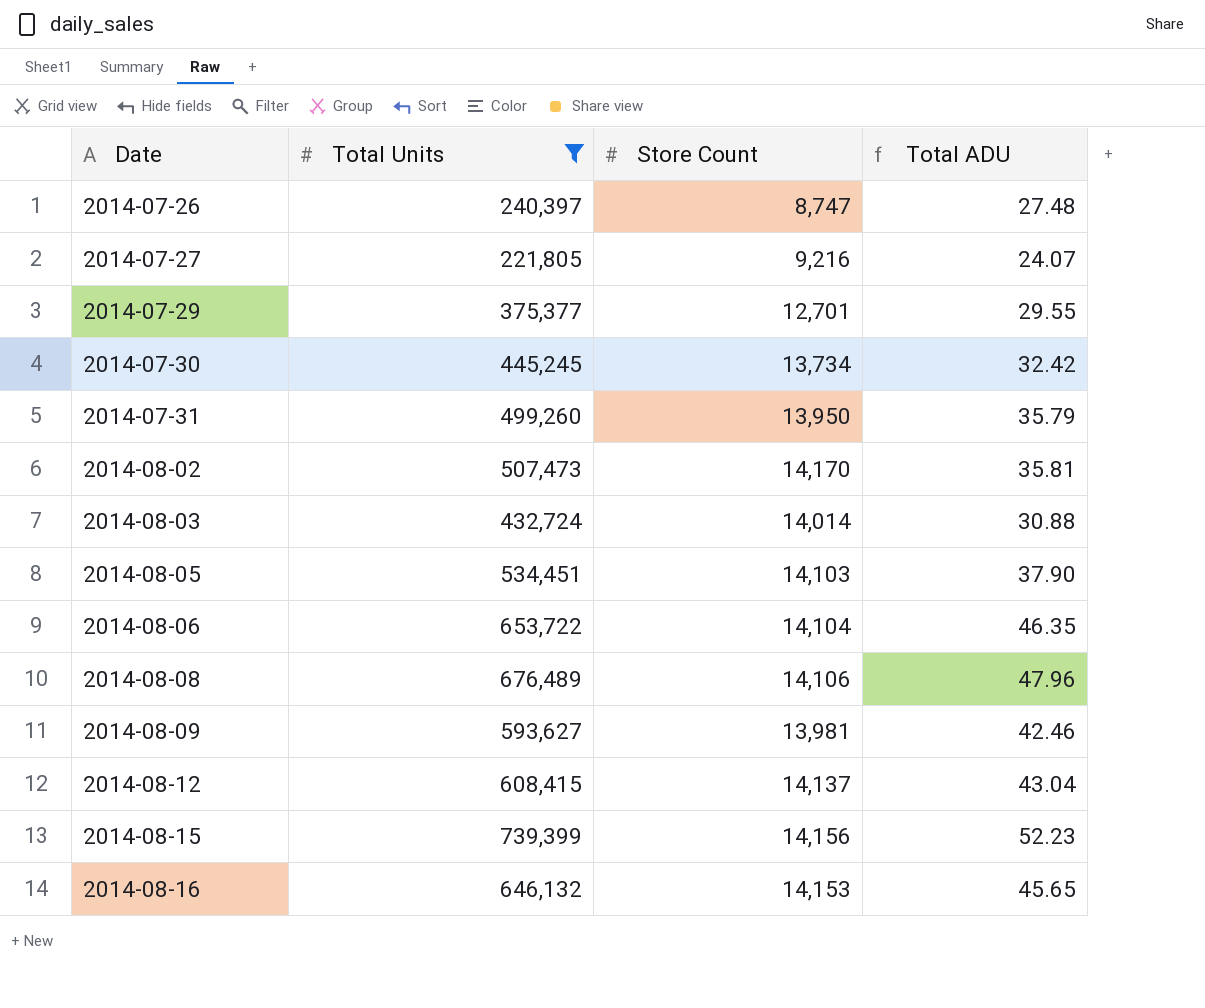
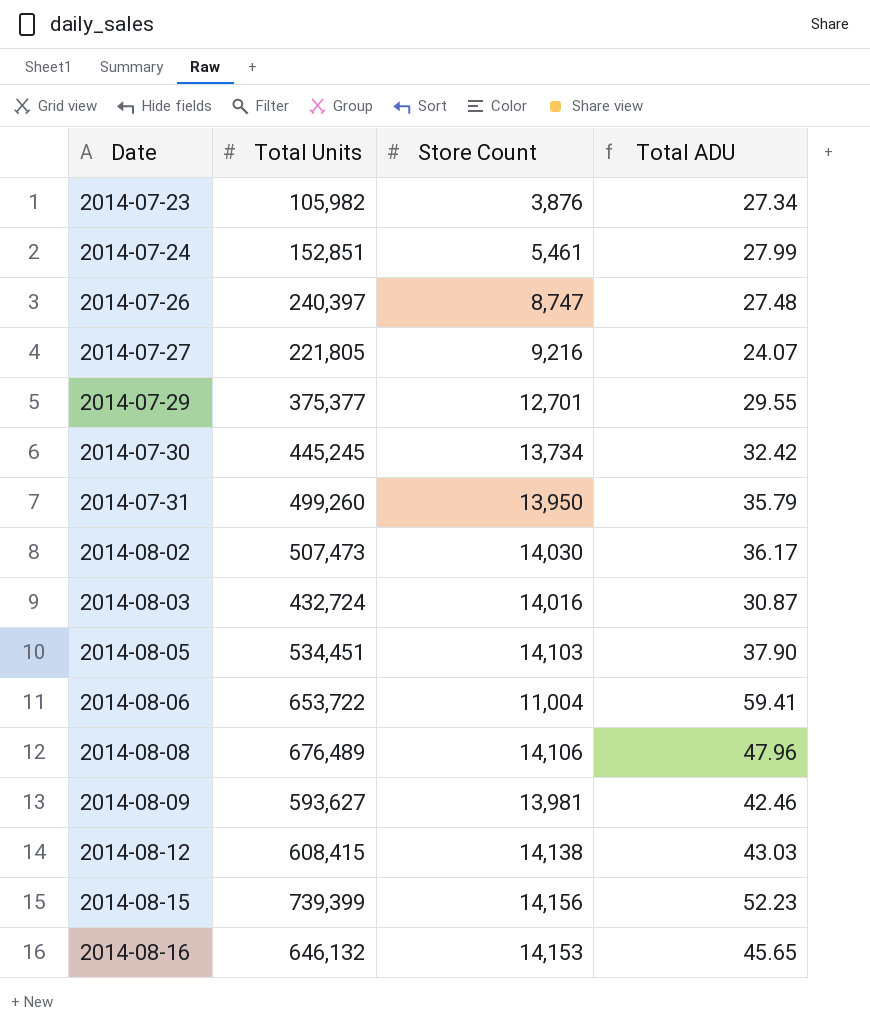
filter: Total Units >= 221,805 -> none
2014-08-02 | Store Count: 14,170 -> 14,030
2014-08-02 | Total ADU: 35.81 -> 36.17
2014-08-03 | Store Count: 14,014 -> 14,016
2014-08-03 | Total ADU: 30.88 -> 30.87
2014-08-06 | Store Count: 14,104 -> 11,004
2014-08-06 | Total ADU: 46.35 -> 59.41
2014-08-12 | Store Count: 14,137 -> 14,138
2014-08-12 | Total ADU: 43.04 -> 43.03

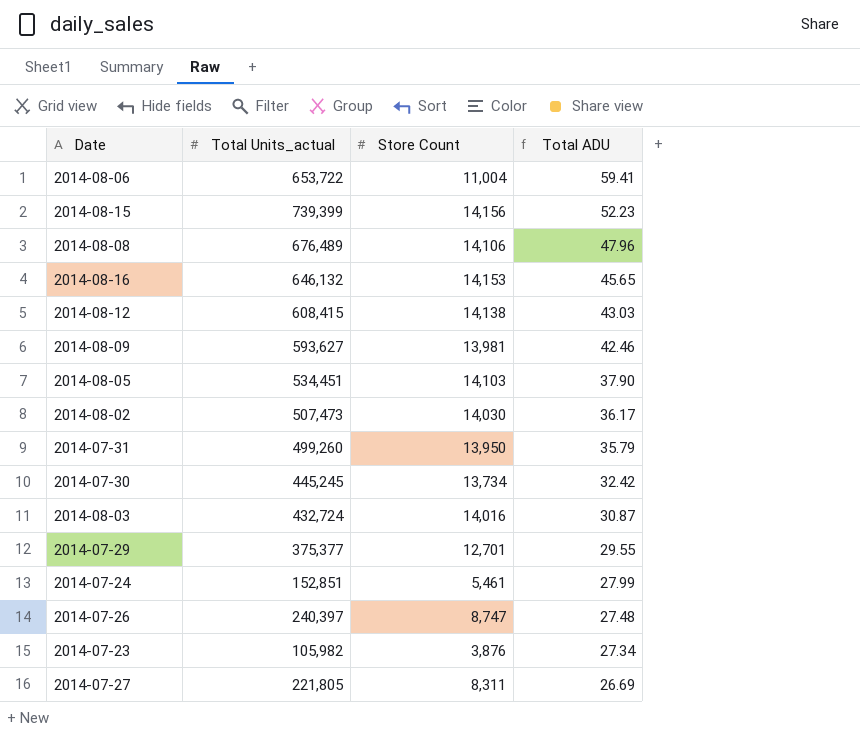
row order: Date ascending -> Total ADU descending
column name: Total Units -> Total Units_actual
2014-07-27 | Store Count: 9,216 -> 8,311
2014-07-27 | Total ADU: 24.07 -> 26.69

